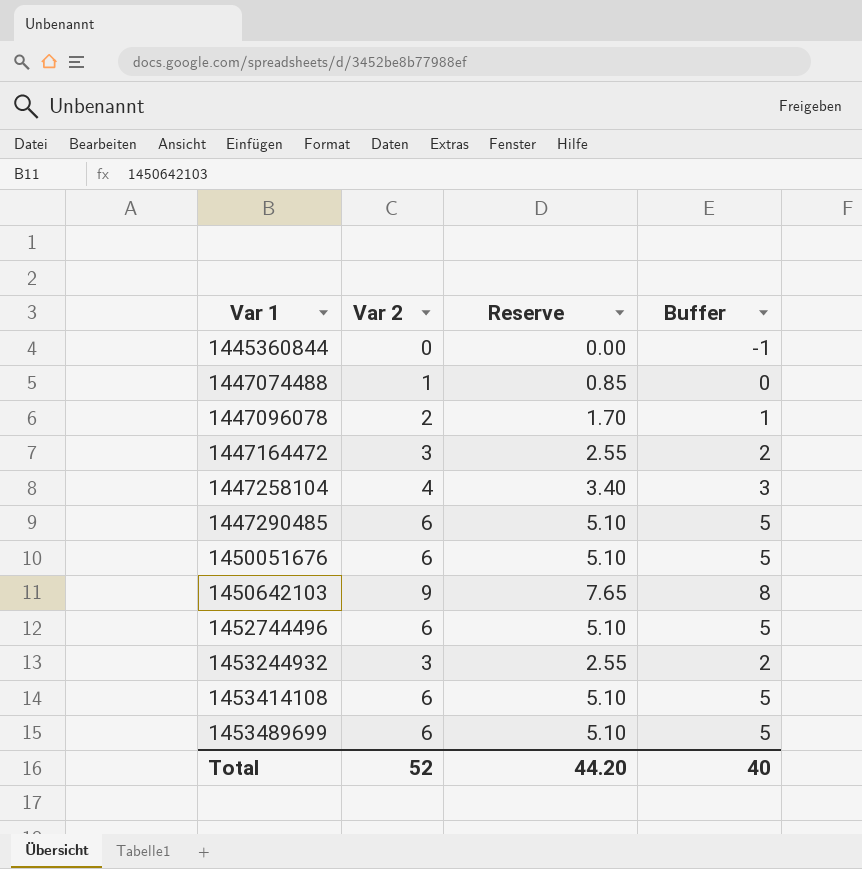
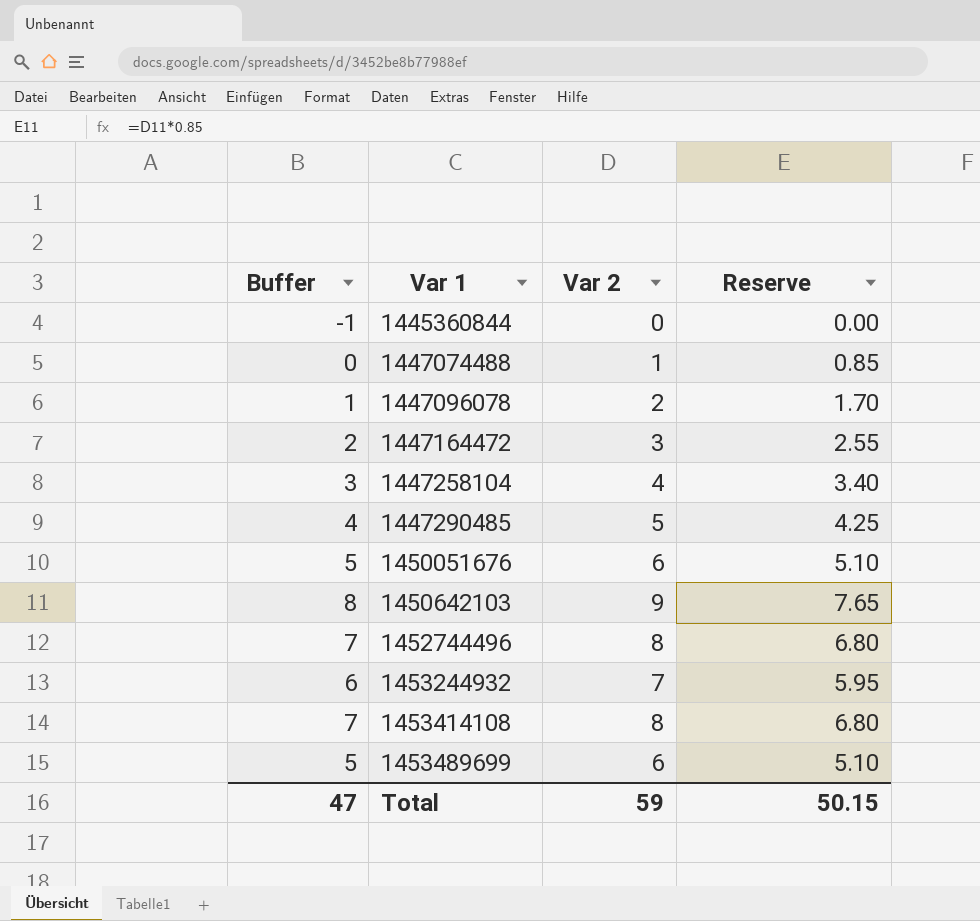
column Buffer | position: 4 -> 1
1447290485 | Buffer: 5 -> 4
1447290485 | Var 2: 6 -> 5
1447290485 | Reserve: 5.10 -> 4.25
1452744496 | Buffer: 5 -> 7
1452744496 | Var 2: 6 -> 8
1452744496 | Reserve: 5.10 -> 6.80
1453244932 | Buffer: 2 -> 6
1453244932 | Var 2: 3 -> 7
1453244932 | Reserve: 2.55 -> 5.95
1453414108 | Buffer: 5 -> 7
1453414108 | Var 2: 6 -> 8
1453414108 | Reserve: 5.10 -> 6.80
Total | Buffer: 40 -> 47
Total | Var 2: 52 -> 59
Total | Reserve: 44.20 -> 50.15

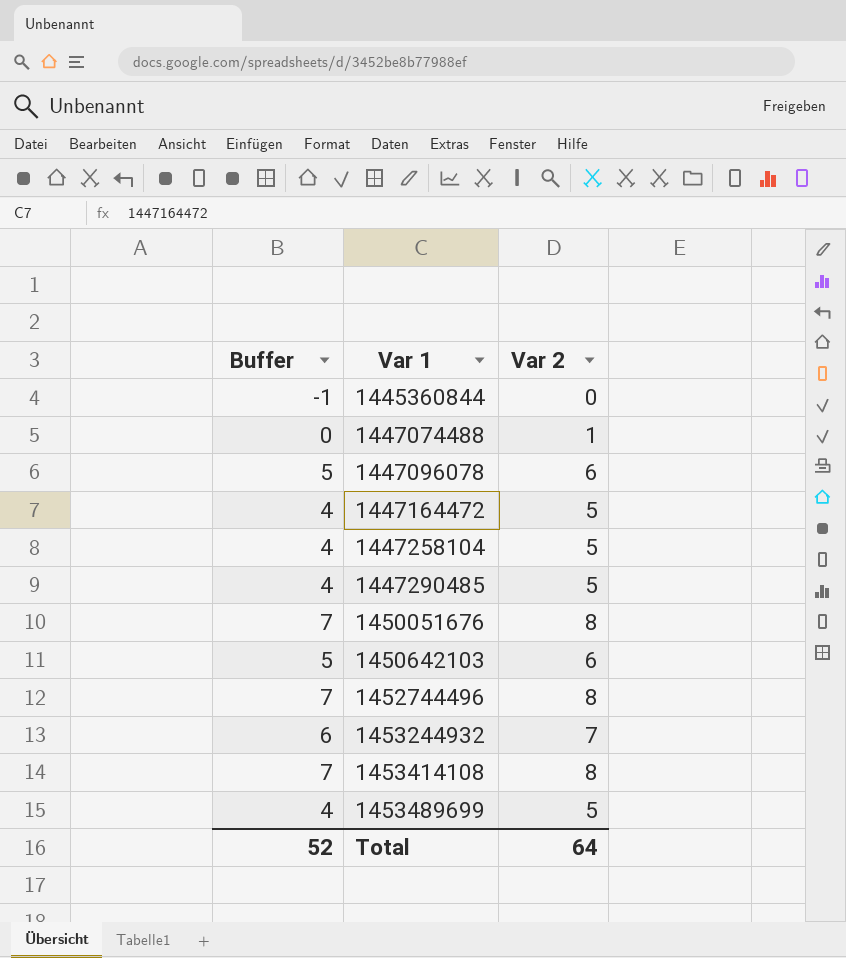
column Reserve | formula: [Var 2] * 0.85 -> none
1447096078 | Buffer: 1 -> 5
1447096078 | Var 2: 2 -> 6
1447164472 | Buffer: 2 -> 4
1447164472 | Var 2: 3 -> 5
1447258104 | Buffer: 3 -> 4
1447258104 | Var 2: 4 -> 5
1450051676 | Buffer: 5 -> 7
1450051676 | Var 2: 6 -> 8
1450642103 | Buffer: 8 -> 5
1450642103 | Var 2: 9 -> 6
1453489699 | Buffer: 5 -> 4
1453489699 | Var 2: 6 -> 5
Total | Buffer: 47 -> 52
Total | Var 2: 59 -> 64

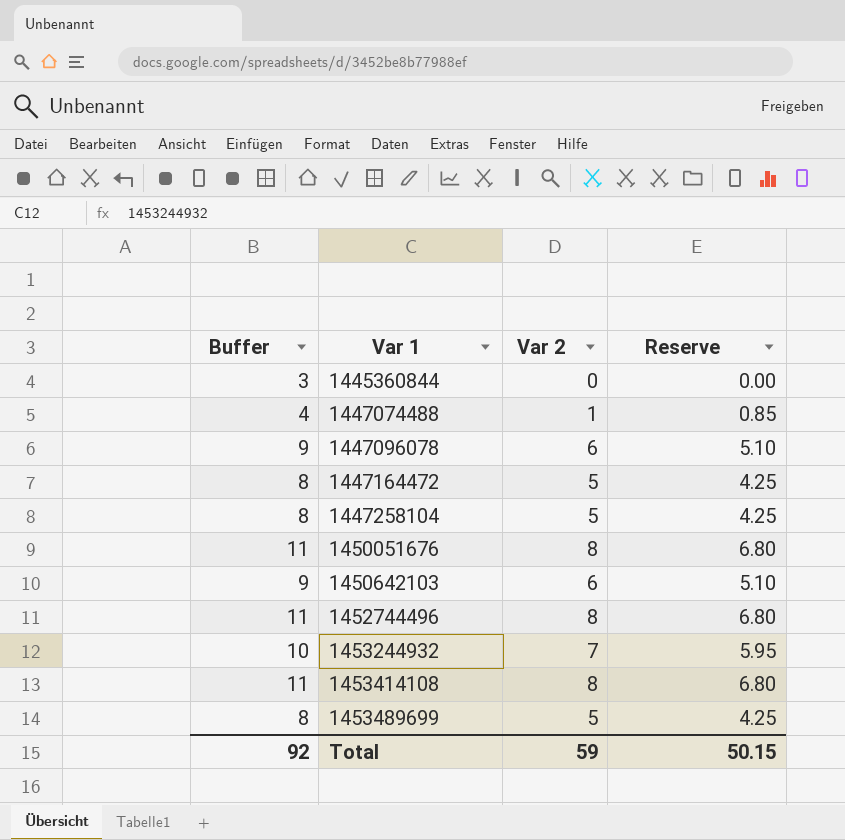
column Buffer | formula: [Var 2] - 1 -> [Var 2] + 3
column Reserve | formula: none -> [Var 2] * 0.85
row 1447290485: 4 | 5 -> none
Total | Buffer: 52 -> 92
Total | Var 2: 64 -> 59

